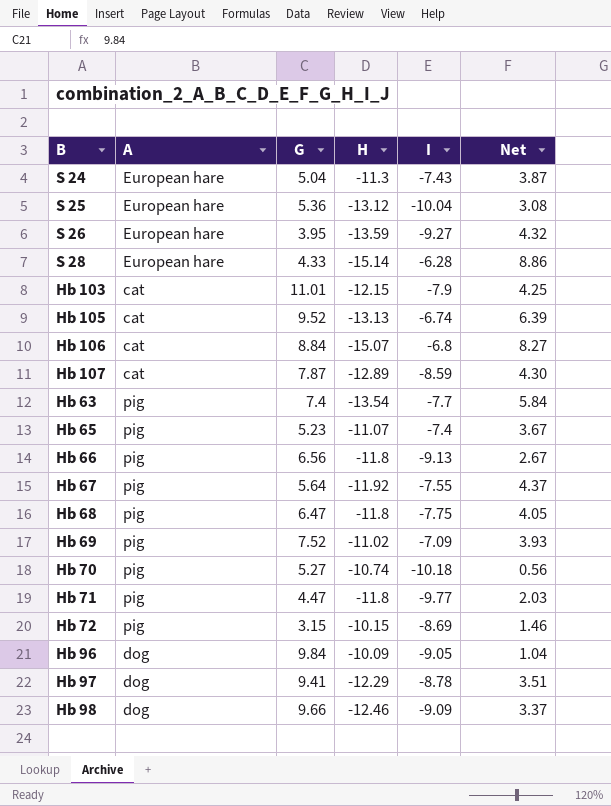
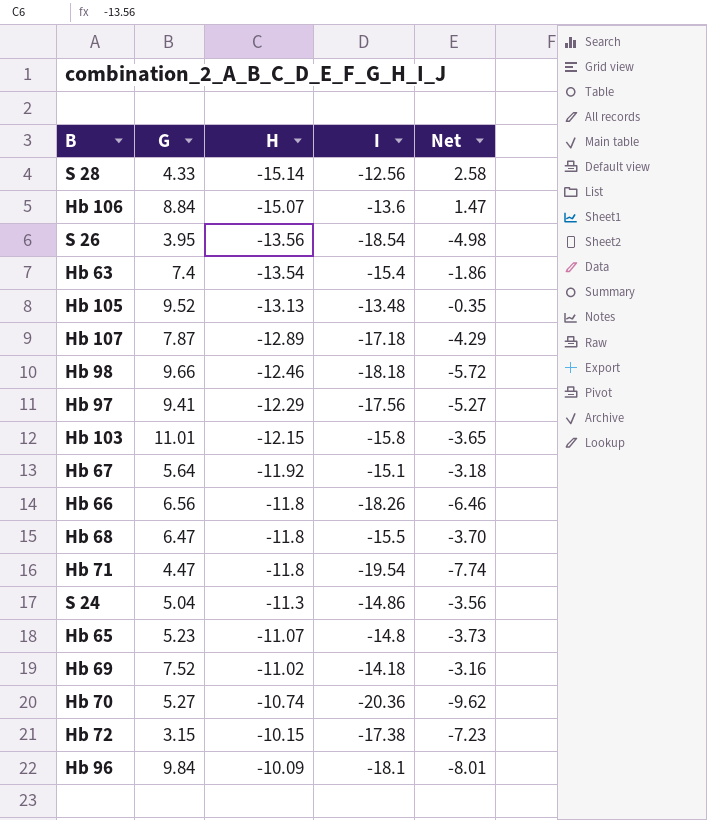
row order: none -> H ascending
column A | position: 2 -> none
row S 25: European hare | 5.36 | -13.12 | -10.04 | 3.08 -> none
S 28 | I: -6.28 -> -12.56
S 28 | Net: 8.86 -> 2.58
Hb 106 | I: -6.8 -> -13.6
Hb 106 | Net: 8.27 -> 1.47
S 26 | H: -13.59 -> -13.56
S 26 | I: -9.27 -> -18.54
S 26 | Net: 4.32 -> -4.98
Hb 63 | I: -7.7 -> -15.4
Hb 63 | Net: 5.84 -> -1.86
Hb 105 | I: -6.74 -> -13.48
Hb 105 | Net: 6.39 -> -0.35
Hb 107 | I: -8.59 -> -17.18
Hb 107 | Net: 4.30 -> -4.29
Hb 98 | I: -9.09 -> -18.18
Hb 98 | Net: 3.37 -> -5.72
Hb 97 | I: -8.78 -> -17.56
Hb 97 | Net: 3.51 -> -5.27
Hb 103 | I: -7.9 -> -15.8
Hb 103 | Net: 4.25 -> -3.65
Hb 67 | I: -7.55 -> -15.1
Hb 67 | Net: 4.37 -> -3.18
Hb 66 | I: -9.13 -> -18.26
Hb 66 | Net: 2.67 -> -6.46
Hb 68 | I: -7.75 -> -15.5
Hb 68 | Net: 4.05 -> -3.70
Hb 71 | I: -9.77 -> -19.54
Hb 71 | Net: 2.03 -> -7.74
S 24 | I: -7.43 -> -14.86
S 24 | Net: 3.87 -> -3.56
Hb 65 | I: -7.4 -> -14.8
Hb 65 | Net: 3.67 -> -3.73
Hb 69 | I: -7.09 -> -14.18
Hb 69 | Net: 3.93 -> -3.16
Hb 70 | I: -10.18 -> -20.36
Hb 70 | Net: 0.56 -> -9.62
Hb 72 | I: -8.69 -> -17.38
Hb 72 | Net: 1.46 -> -7.23
Hb 96 | I: -9.05 -> -18.1
Hb 96 | Net: 1.04 -> -8.01

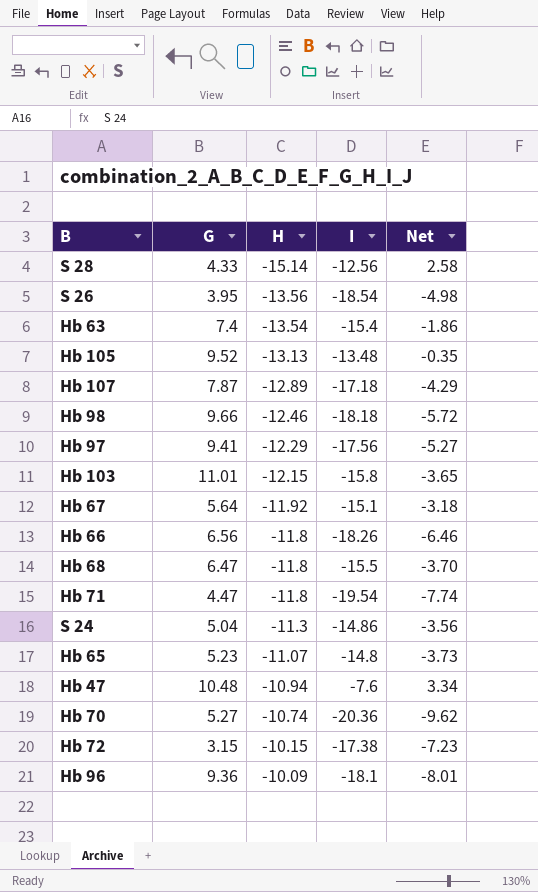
row Hb 106: 8.84 | -15.07 | -13.6 | 1.47 -> none
row Hb 69: 7.52 | -11.02 | -14.18 | -3.16 -> none
row Hb 47: none -> 10.48 | -10.94 | -7.6 | 3.34
Hb 96 | G: 9.84 -> 9.36

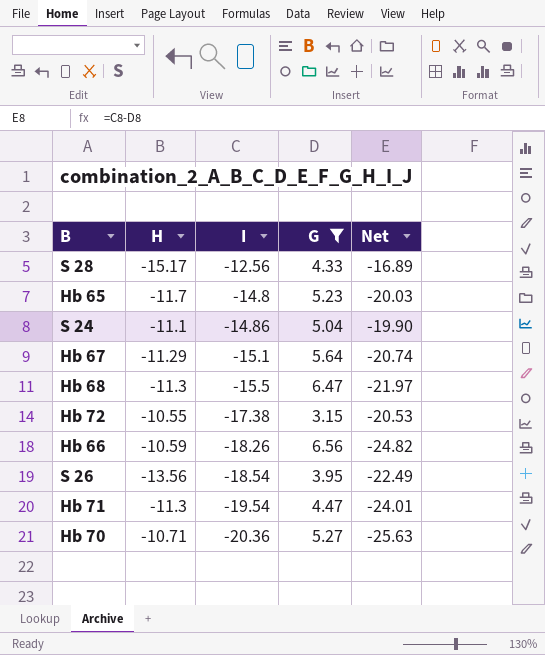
filter: none -> G <= 6.56
row order: H ascending -> I descending
column G | position: 2 -> 4
column Net | formula: [I] - [H] -> [I] - [G]
S 28 | H: -15.14 -> -15.17
Hb 65 | H: -11.07 -> -11.7
S 24 | H: -11.3 -> -11.1
Hb 67 | H: -11.92 -> -11.29
Hb 68 | H: -11.8 -> -11.3
Hb 72 | H: -10.15 -> -10.55
Hb 66 | H: -11.8 -> -10.59
Hb 71 | H: -11.8 -> -11.3
Hb 70 | H: -10.74 -> -10.71

